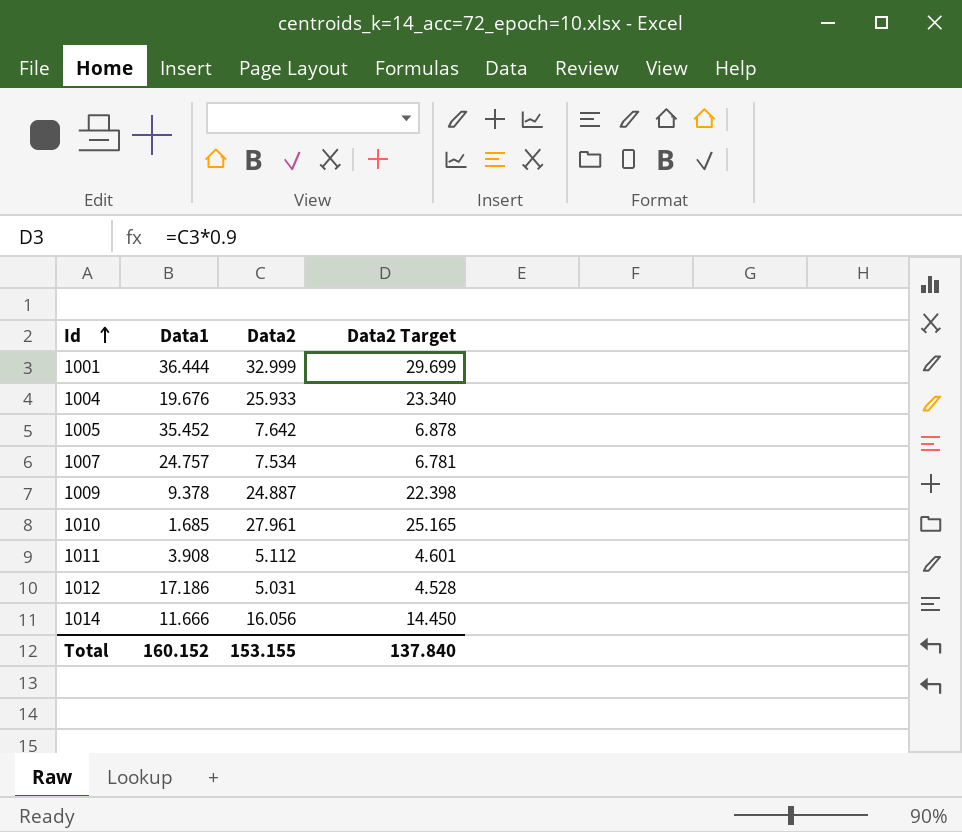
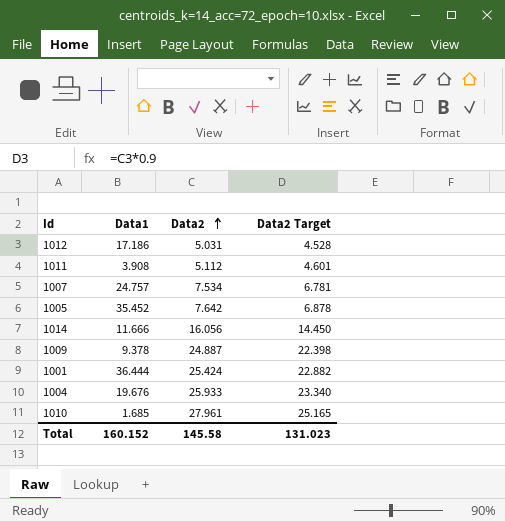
row order: Id ascending -> Data2 ascending
1001 | Data2: 32.999 -> 25.424
1001 | Data2 Target: 29.699 -> 22.882
Total | Data2: 153.155 -> 145.58
Total | Data2 Target: 137.840 -> 131.023

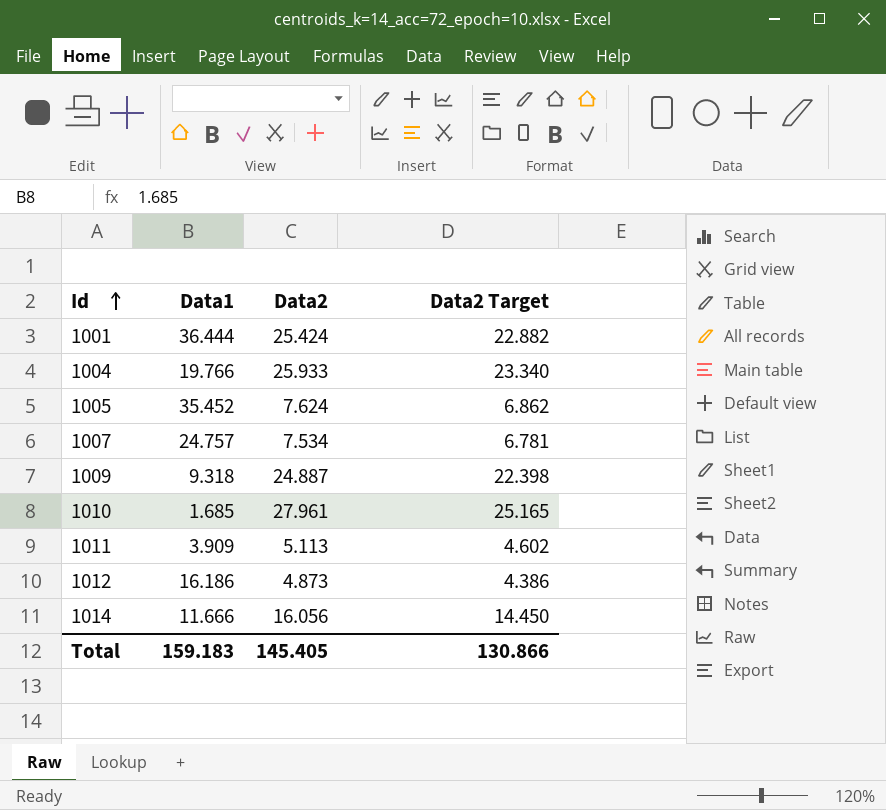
row order: Data2 ascending -> Id ascending
1004 | Data1: 19.676 -> 19.766
1005 | Data2: 7.642 -> 7.624
1005 | Data2 Target: 6.878 -> 6.862
1009 | Data1: 9.378 -> 9.318
1011 | Data1: 3.908 -> 3.909
1011 | Data2: 5.112 -> 5.113
1011 | Data2 Target: 4.601 -> 4.602
1012 | Data1: 17.186 -> 16.186
1012 | Data2: 5.031 -> 4.873
1012 | Data2 Target: 4.528 -> 4.386
Total | Data1: 160.152 -> 159.183
Total | Data2: 145.58 -> 145.405
Total | Data2 Target: 131.023 -> 130.866

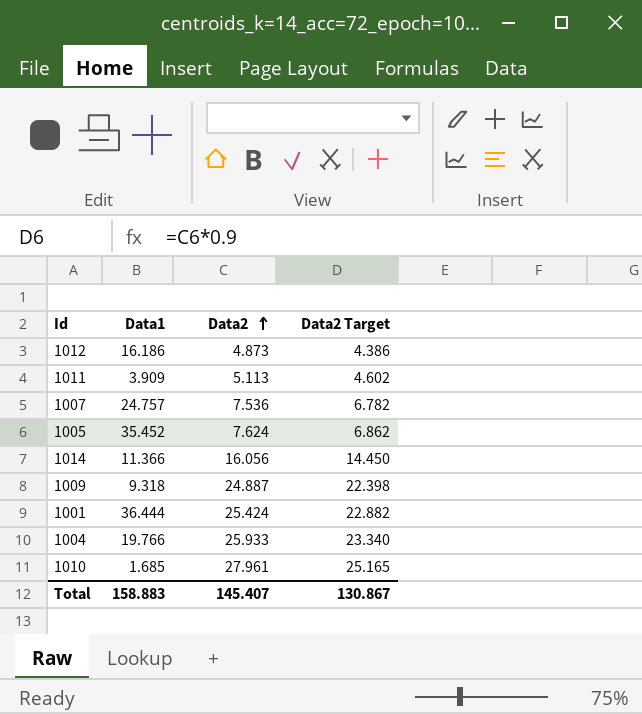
row order: Id ascending -> Data2 ascending
1007 | Data2: 7.534 -> 7.536
1007 | Data2 Target: 6.781 -> 6.782
1014 | Data1: 11.666 -> 11.366
Total | Data1: 159.183 -> 158.883
Total | Data2: 145.405 -> 145.407
Total | Data2 Target: 130.866 -> 130.867

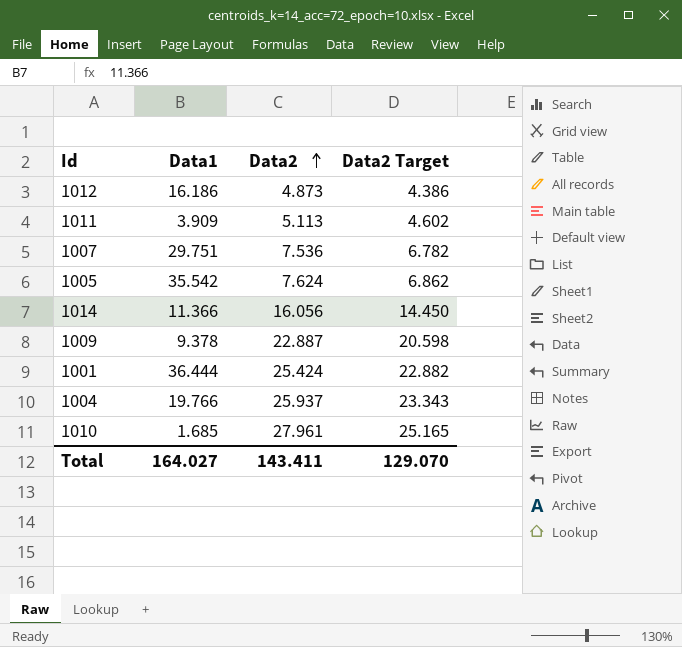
1007 | Data1: 24.757 -> 29.751
1005 | Data1: 35.452 -> 35.542
1009 | Data1: 9.318 -> 9.378
1009 | Data2: 24.887 -> 22.887
1009 | Data2 Target: 22.398 -> 20.598
1004 | Data2: 25.933 -> 25.937
1004 | Data2 Target: 23.340 -> 23.343
Total | Data1: 158.883 -> 164.027
Total | Data2: 145.407 -> 143.411
Total | Data2 Target: 130.867 -> 129.070

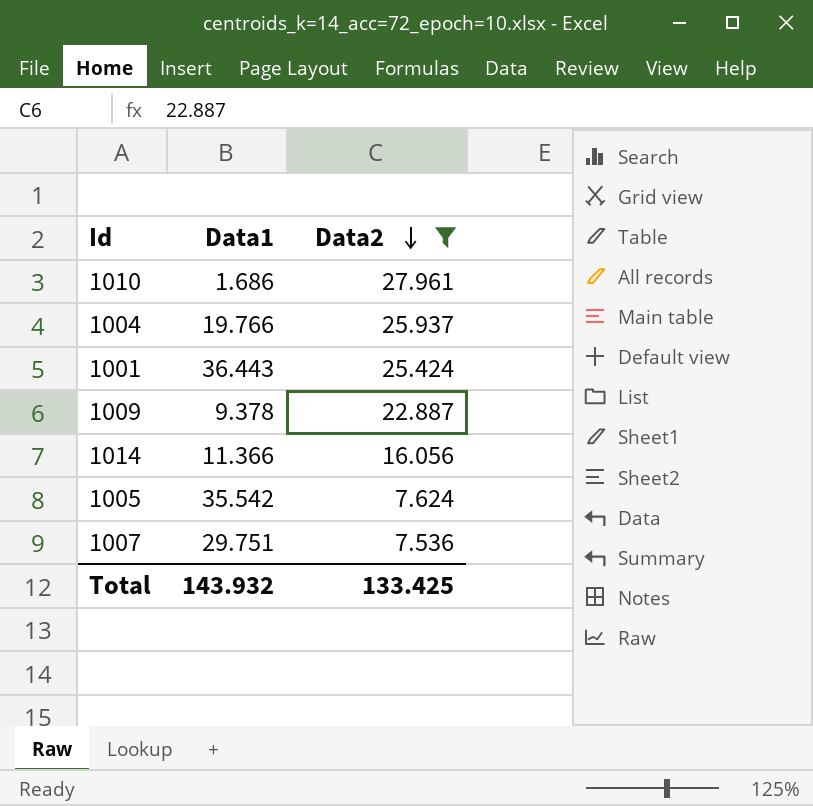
filter: none -> Data2 >= 7.536
row order: Data2 ascending -> Data2 descending
column Data2 Target | formula: [Data2] * 0.9 -> none
1010 | Data1: 1.685 -> 1.686
1001 | Data1: 36.444 -> 36.443
Total | Data1: 164.027 -> 143.932
Total | Data2: 143.411 -> 133.425

